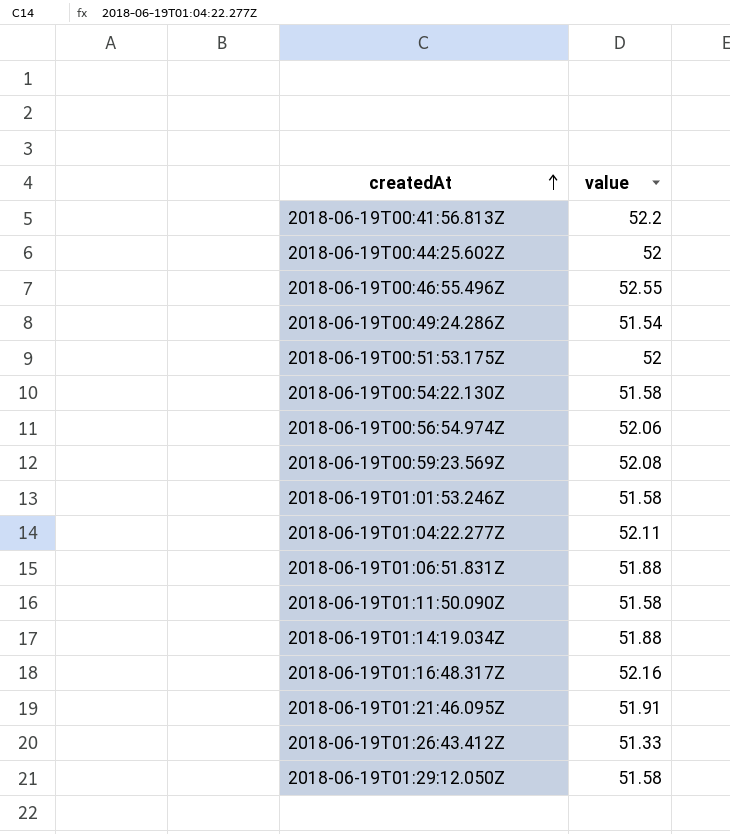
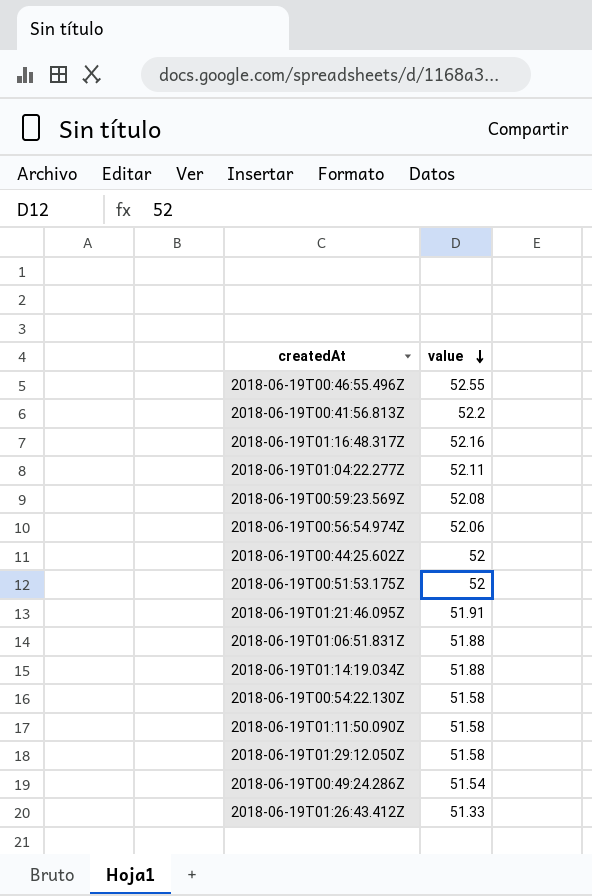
row order: createdAt ascending -> value descending
row 2018-06-19T01:01:53.246Z: 51.58 -> none

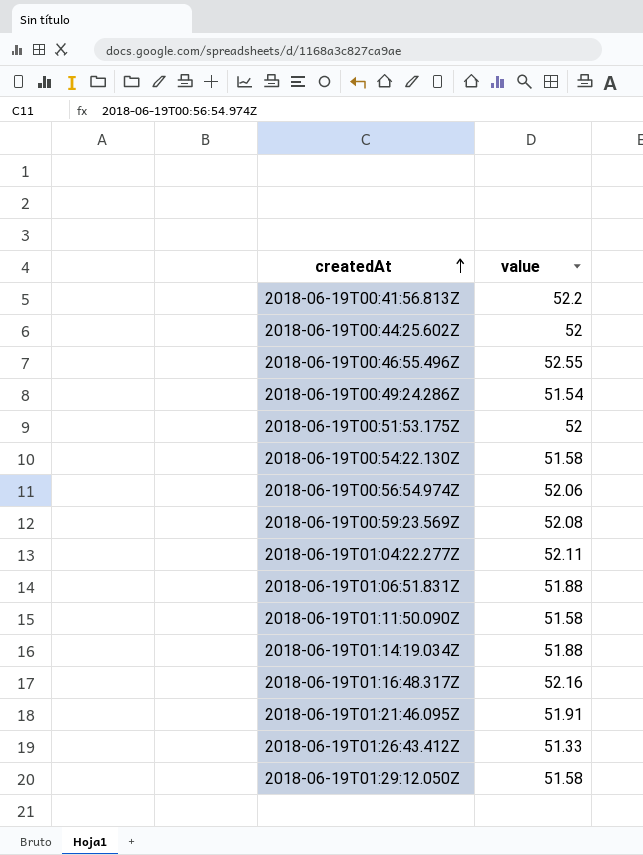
row order: value descending -> createdAt ascending

